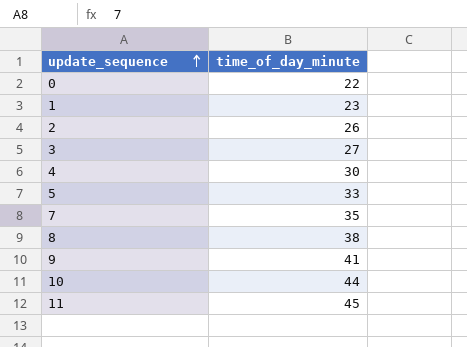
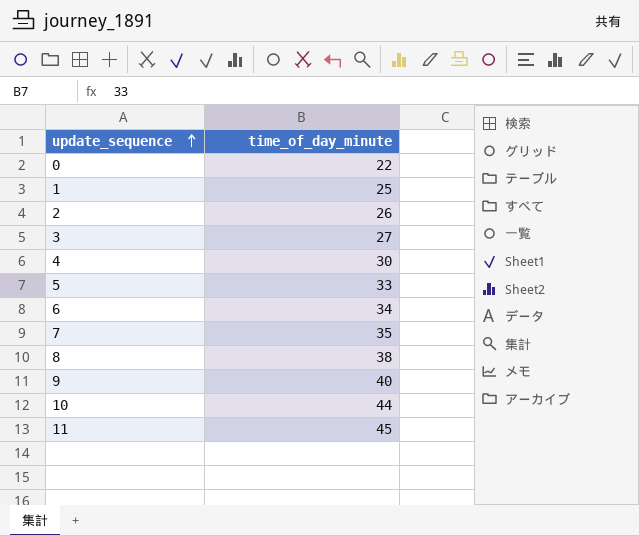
1 | time_of_day_minute: 23 -> 25
row 6: none -> 34
9 | time_of_day_minute: 41 -> 40

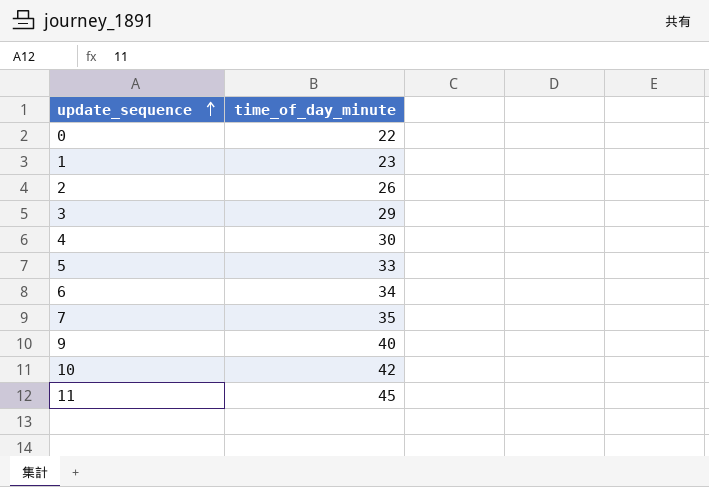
row 8: 38 -> none
1 | time_of_day_minute: 25 -> 23
3 | time_of_day_minute: 27 -> 29
10 | time_of_day_minute: 44 -> 42

